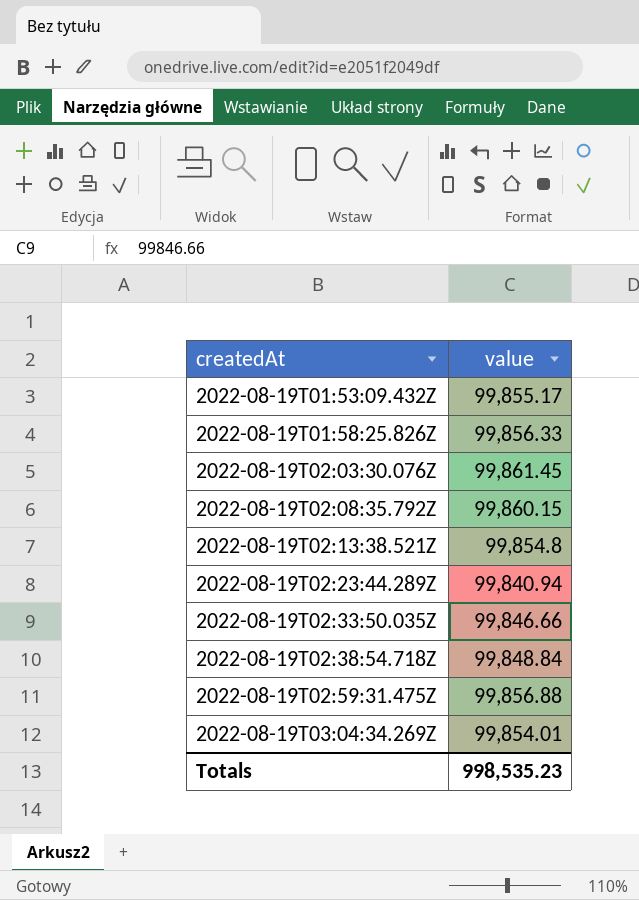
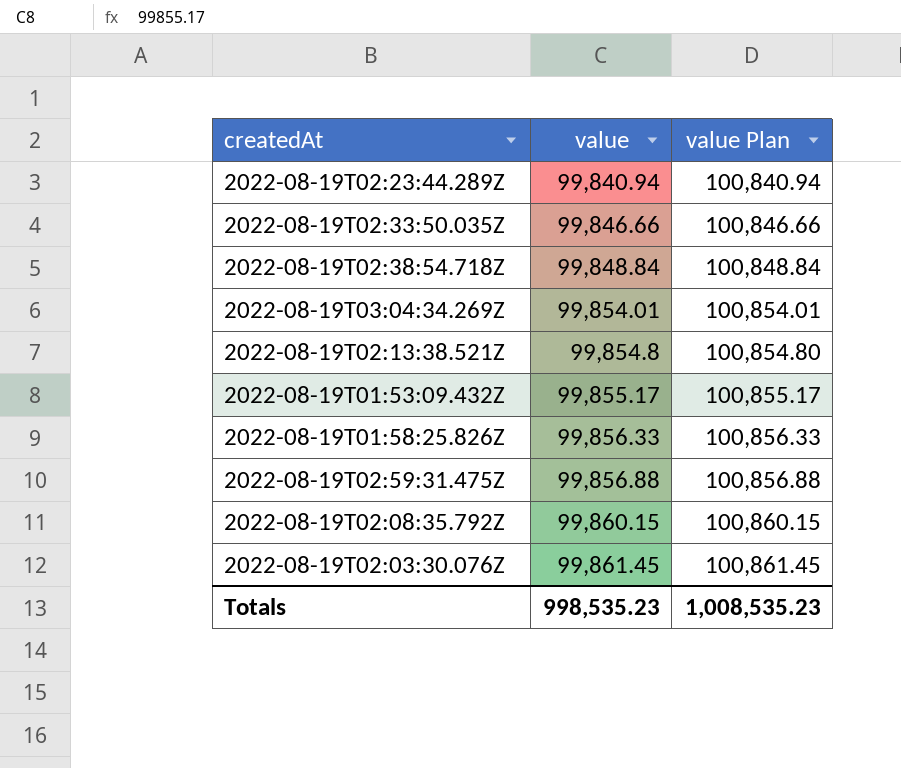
row order: createdAt ascending -> value ascending
column value Plan | formula: none -> [value] + 1000

